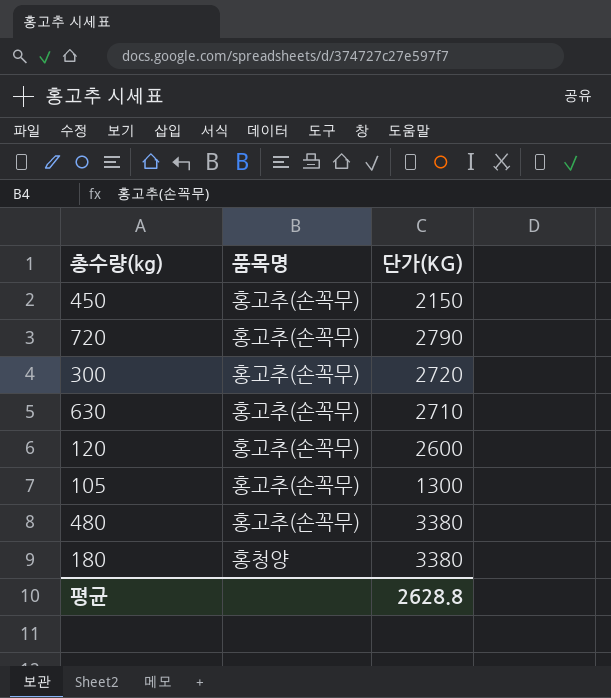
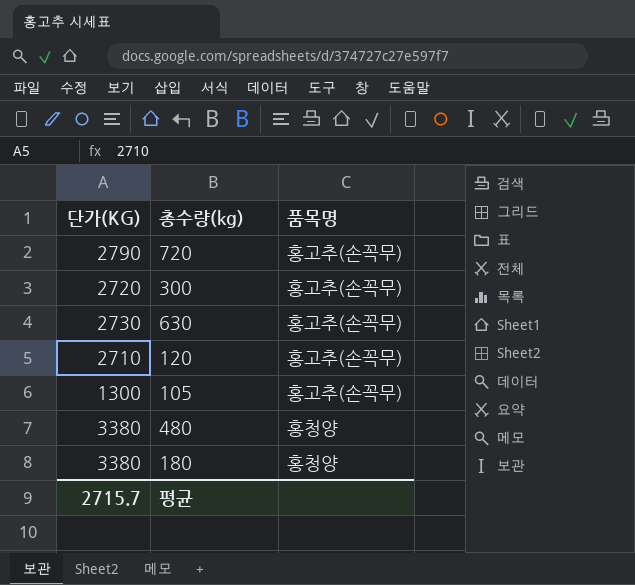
column 단가(KG) | position: 3 -> 1
row 450: 홍고추(손꼭무) | 2150 -> none
630 | 단가(KG): 2710 -> 2730
120 | 단가(KG): 2600 -> 2710
480 | 품목명: 홍고추(손꼭무) -> 홍청양
평균 | 단가(KG): 2628.8 -> 2715.7

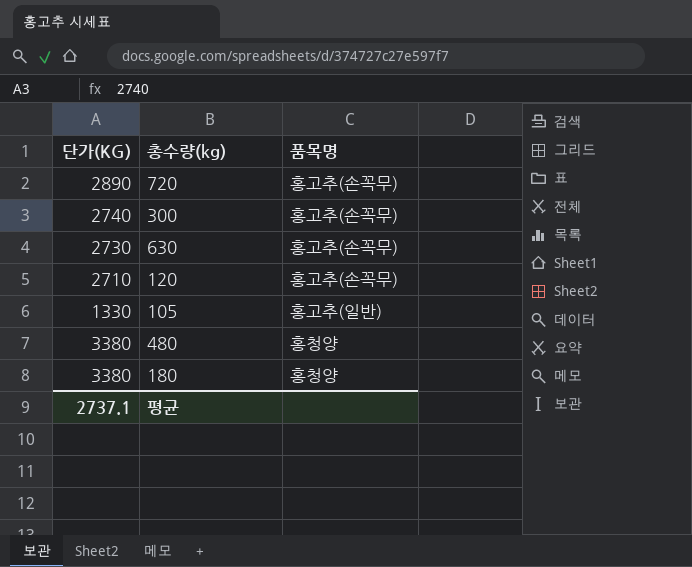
720 | 단가(KG): 2790 -> 2890
300 | 단가(KG): 2720 -> 2740
105 | 단가(KG): 1300 -> 1330
105 | 품목명: 홍고추(손꼭무) -> 홍고추(일반)
평균 | 단가(KG): 2715.7 -> 2737.1

